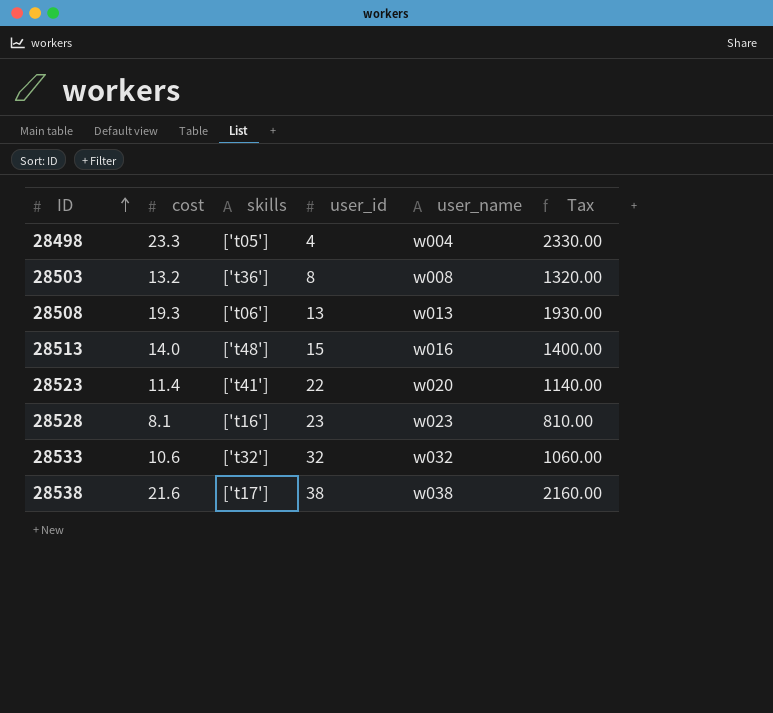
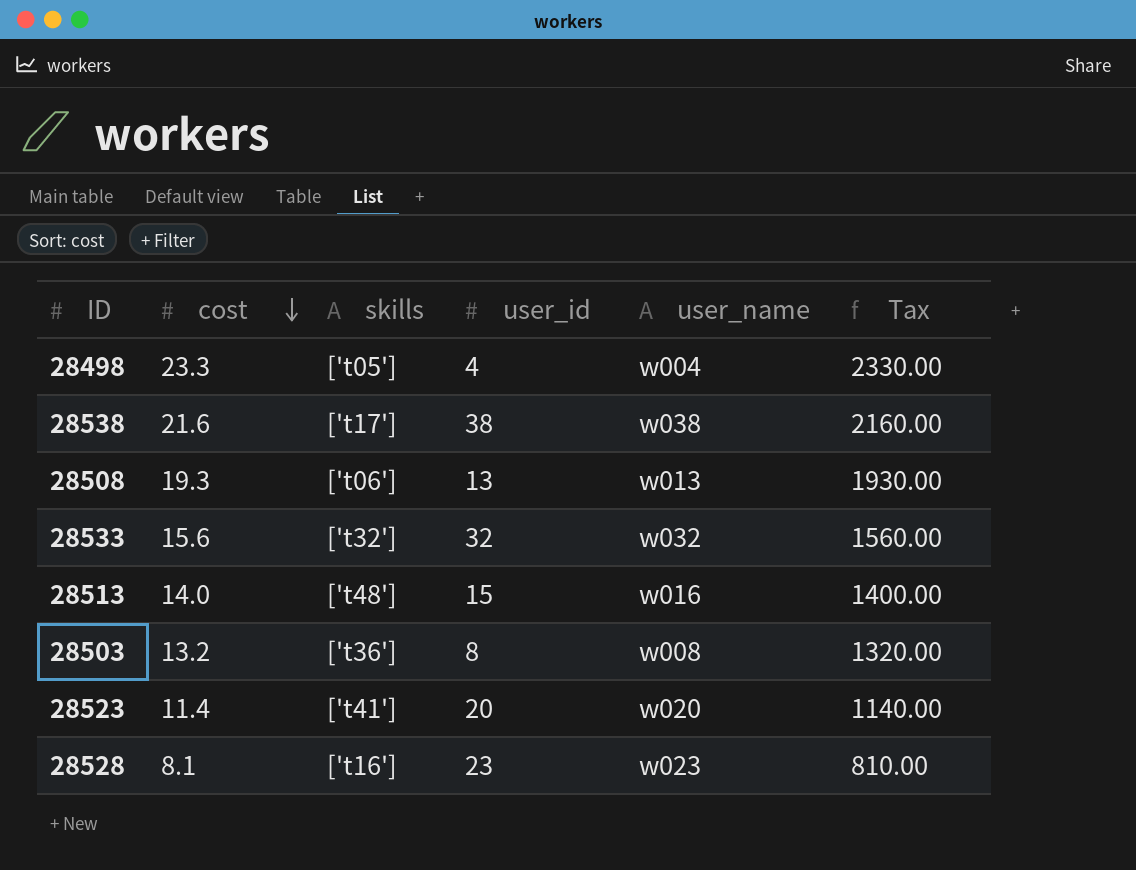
row order: ID ascending -> cost descending
28533 | cost: 10.6 -> 15.6
28533 | Tax: 1060.00 -> 1560.00
28523 | user_id: 22 -> 20

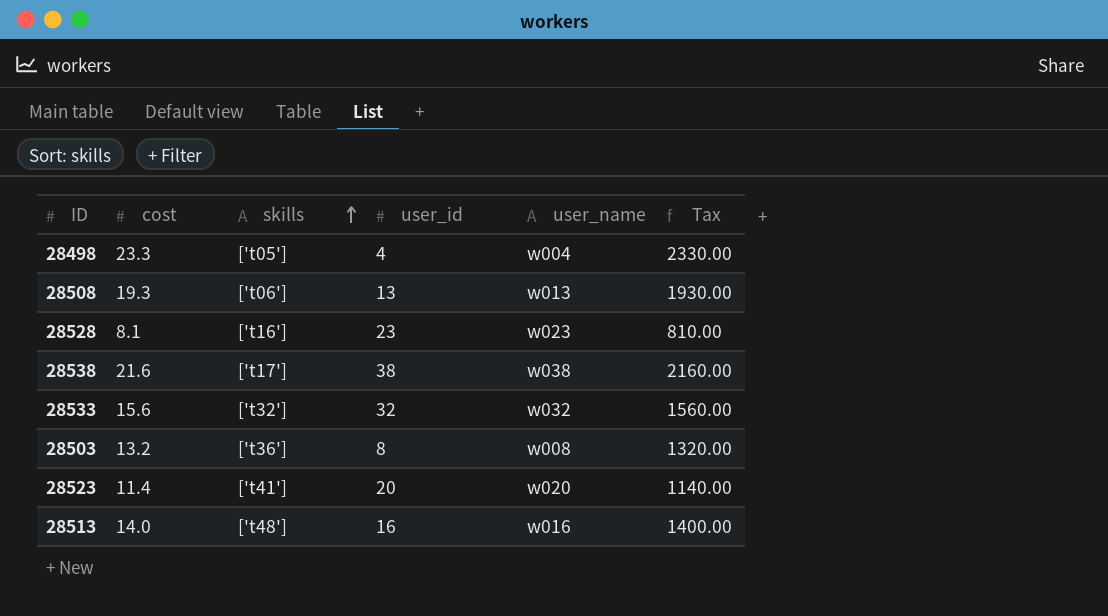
row order: cost descending -> skills ascending
28513 | user_id: 15 -> 16

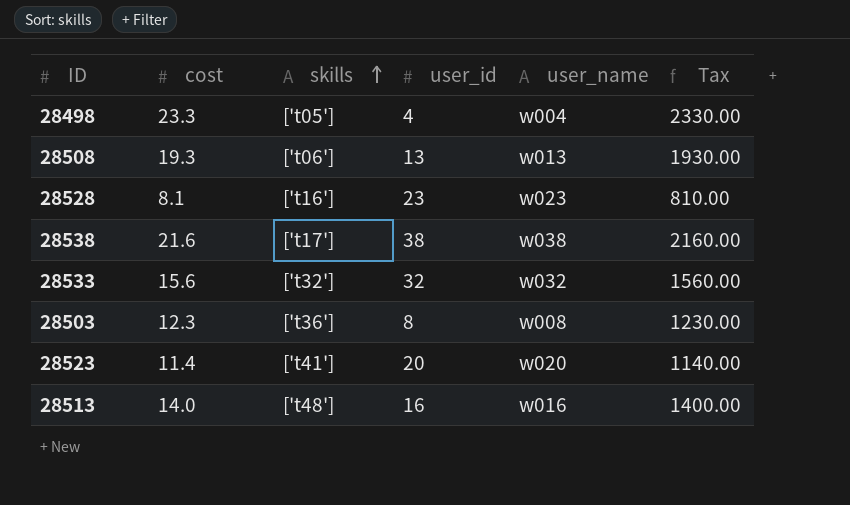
28503 | cost: 13.2 -> 12.3
28503 | Tax: 1320.00 -> 1230.00

